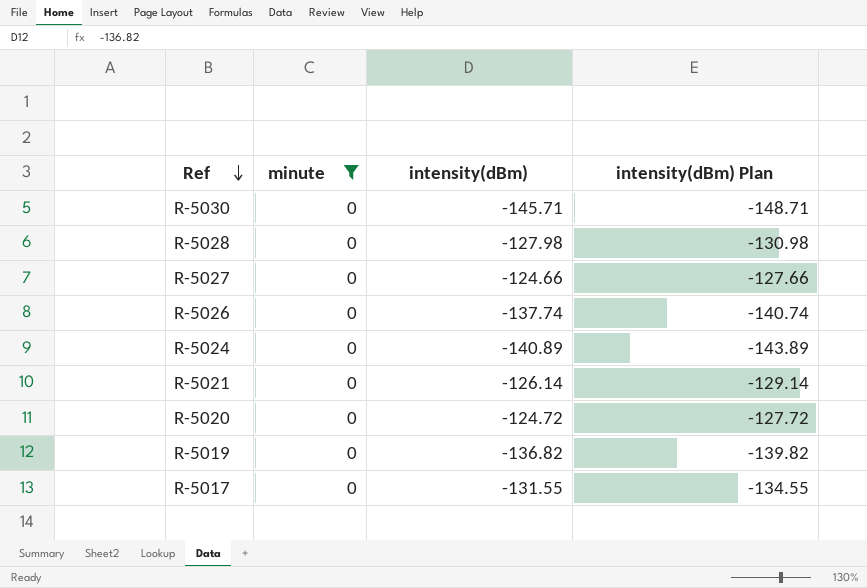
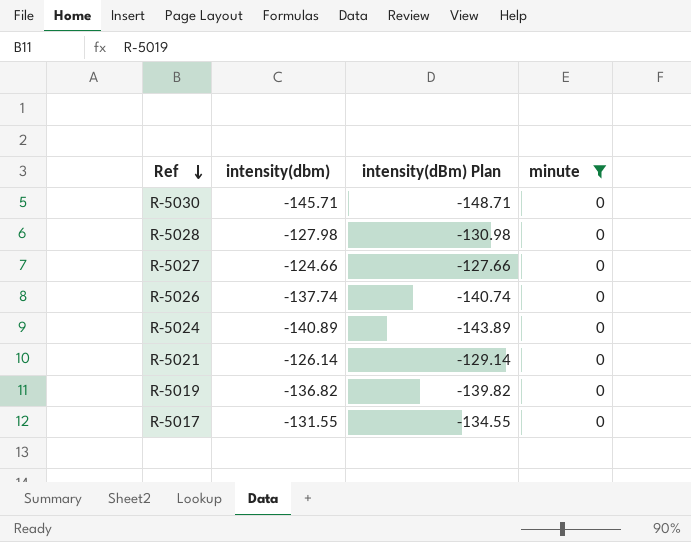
column name: intensity(dBm) -> intensity(dbm)
column minute | position: 2 -> 4
row R-5020: 0 | -124.72 | -127.72 -> none

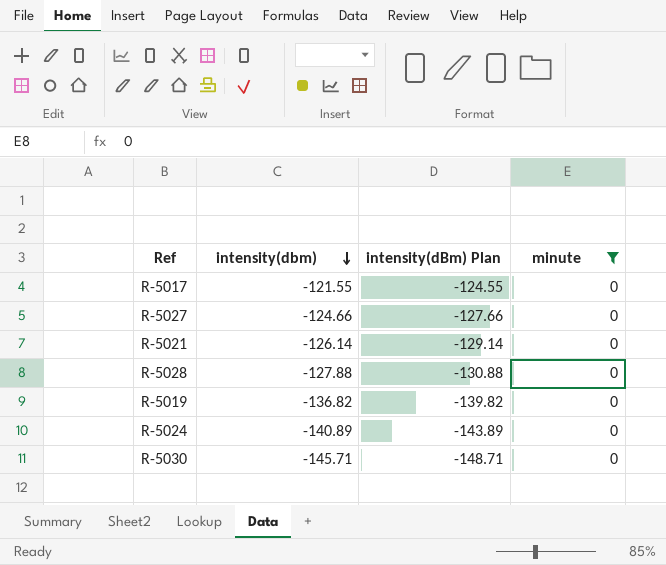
row order: Ref descending -> intensity(dbm) descending
row R-5026: -137.74 | -140.74 | 0 -> none
R-5017 | intensity(dbm): -131.55 -> -121.55
R-5017 | intensity(dBm) Plan: -134.55 -> -124.55
R-5028 | intensity(dbm): -127.98 -> -127.88
R-5028 | intensity(dBm) Plan: -130.98 -> -130.88

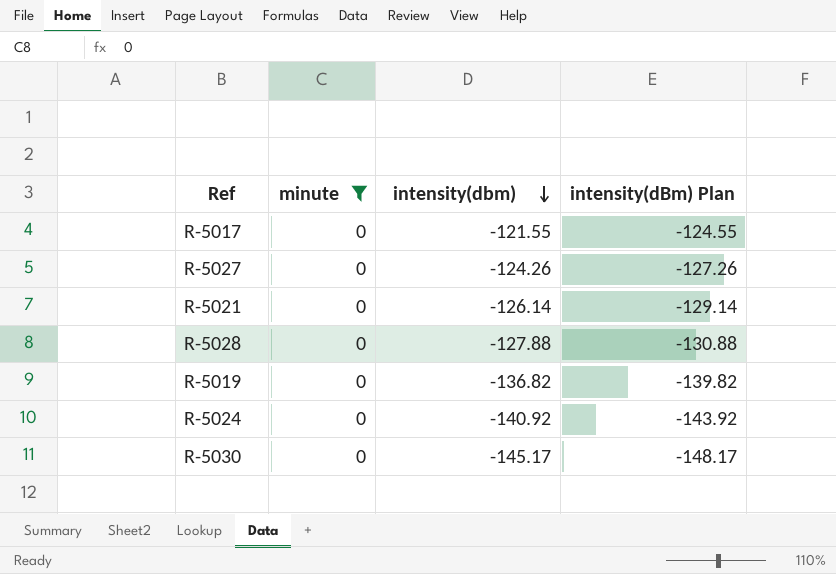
column minute | position: 4 -> 2
R-5027 | intensity(dbm): -124.66 -> -124.26
R-5027 | intensity(dBm) Plan: -127.66 -> -127.26
R-5024 | intensity(dbm): -140.89 -> -140.92
R-5024 | intensity(dBm) Plan: -143.89 -> -143.92
R-5030 | intensity(dbm): -145.71 -> -145.17
R-5030 | intensity(dBm) Plan: -148.71 -> -148.17

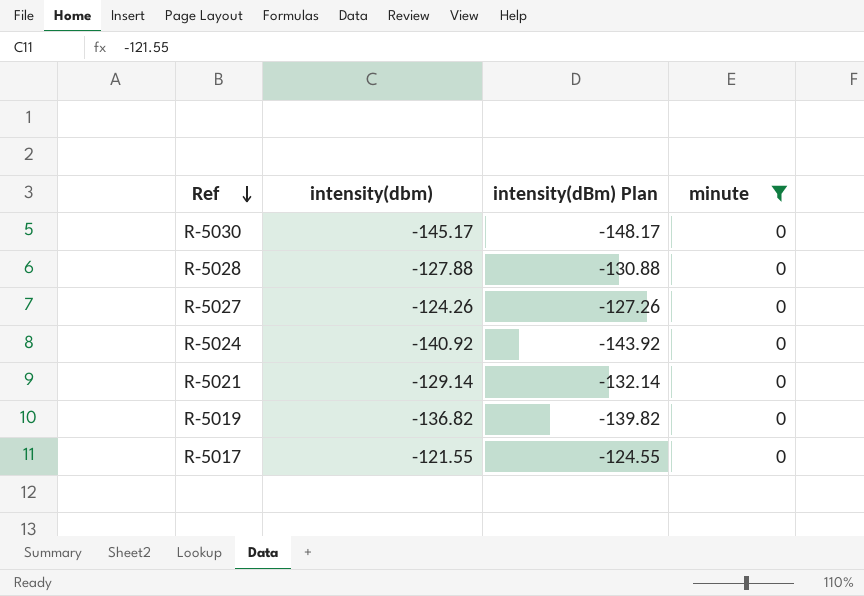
row order: intensity(dbm) descending -> Ref descending
column minute | position: 2 -> 4
R-5021 | intensity(dbm): -126.14 -> -129.14
R-5021 | intensity(dBm) Plan: -129.14 -> -132.14

